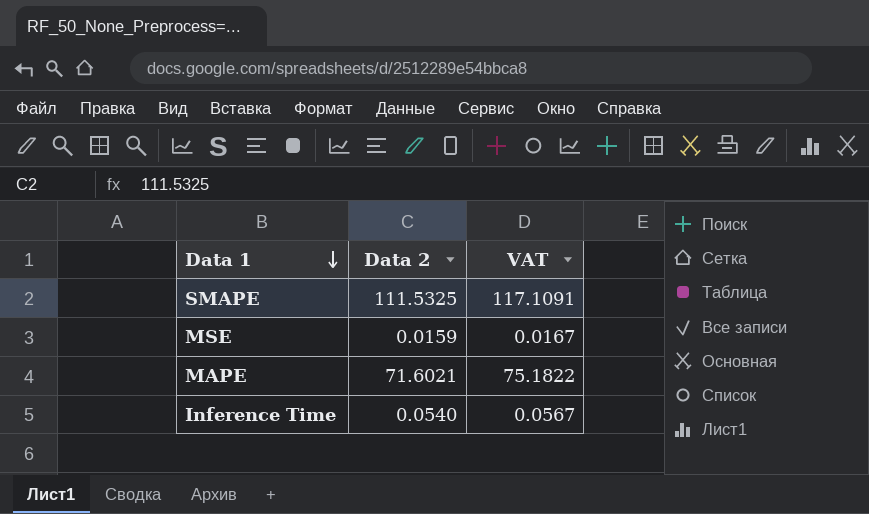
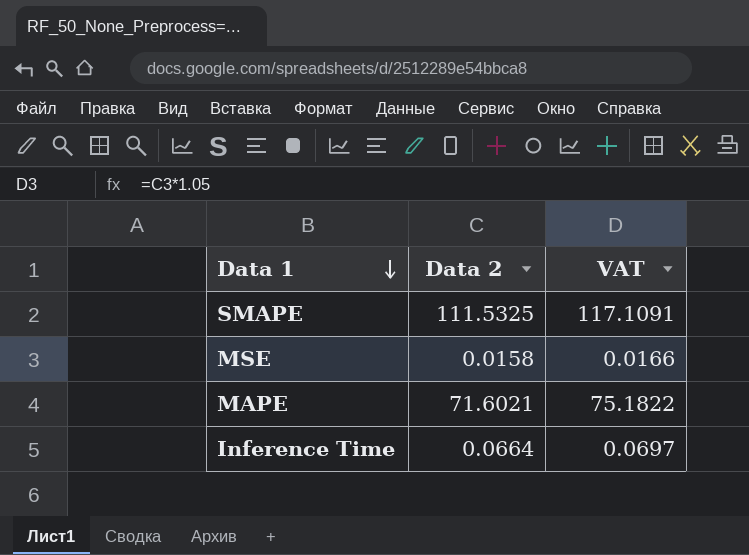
MSE | Data 2: 0.0159 -> 0.0158
MSE | VAT: 0.0167 -> 0.0166
Inference Time | Data 2: 0.0540 -> 0.0664
Inference Time | VAT: 0.0567 -> 0.0697

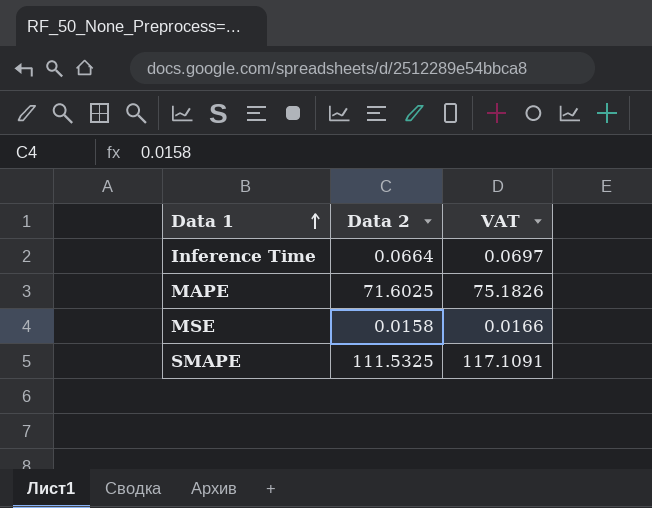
row order: Data 1 descending -> Data 1 ascending
MAPE | Data 2: 71.6021 -> 71.6025
MAPE | VAT: 75.1822 -> 75.1826

